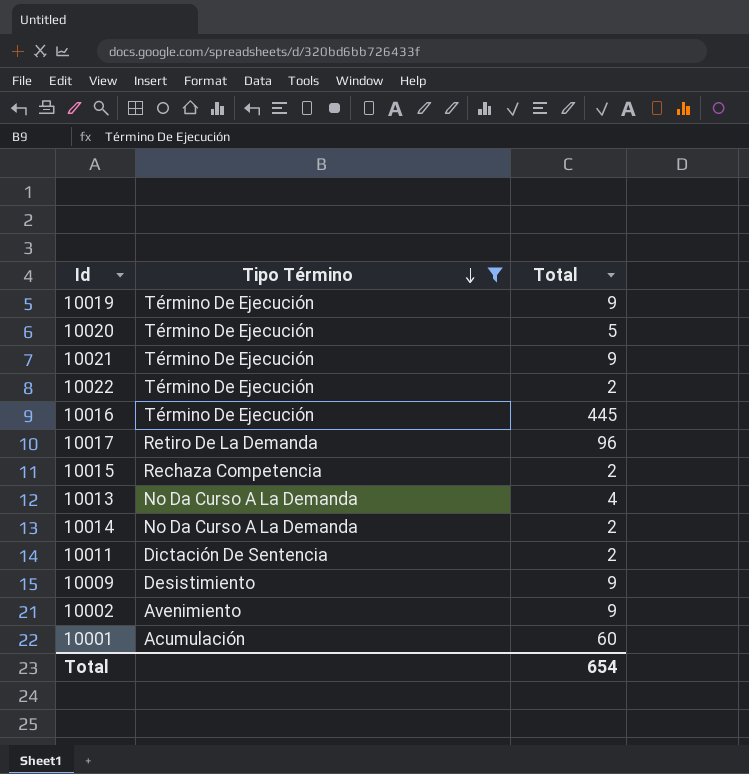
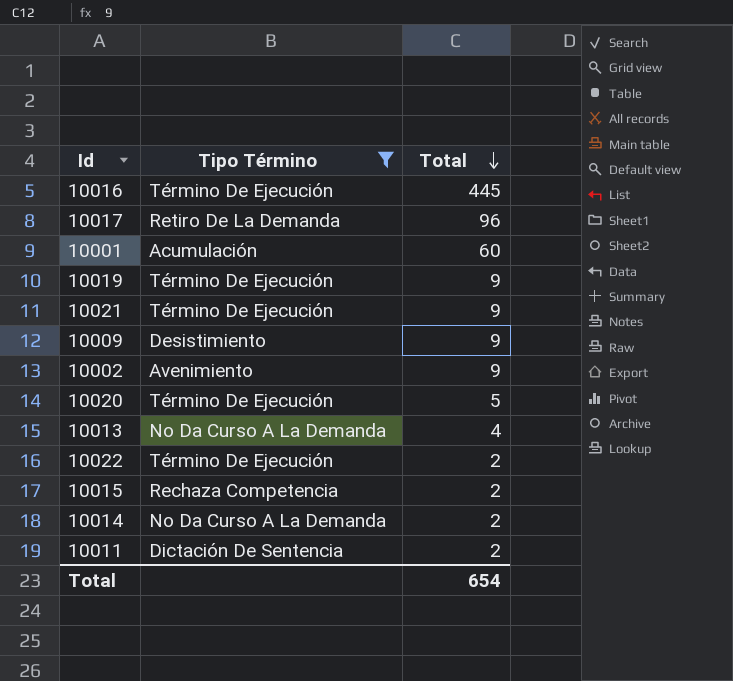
row order: Tipo Término descending -> Total descending

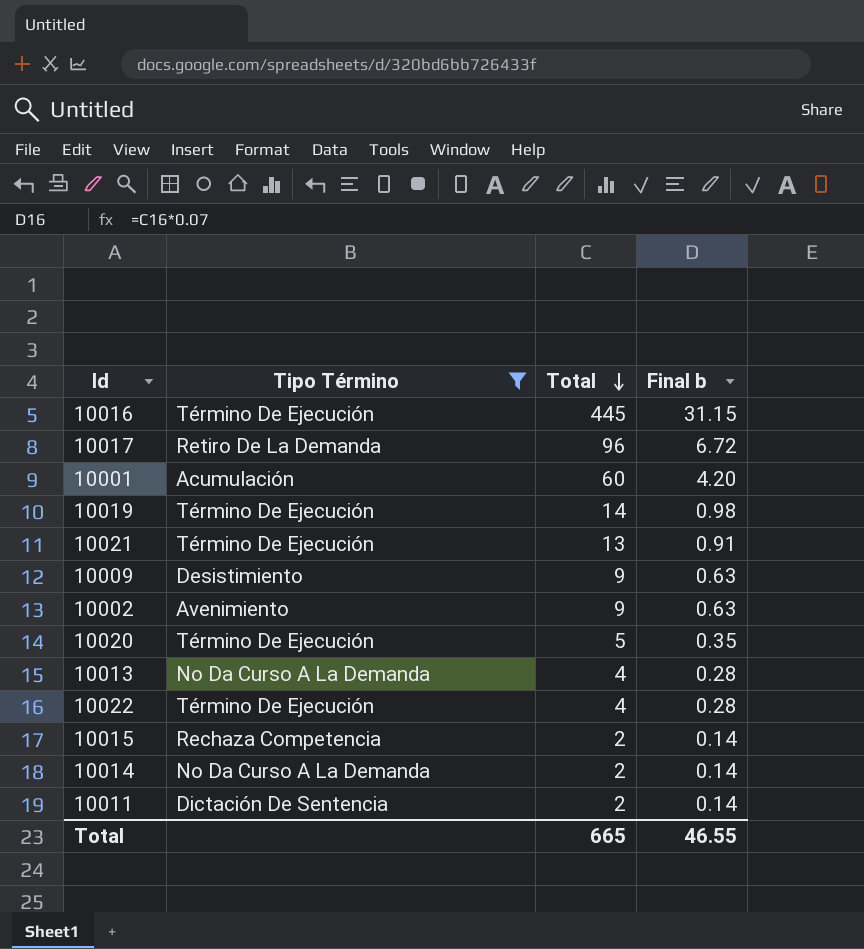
column Final b | formula: none -> [Total] * 0.07
10019 | Total: 9 -> 14
10021 | Total: 9 -> 13
10022 | Total: 2 -> 4
Total | Total: 654 -> 665

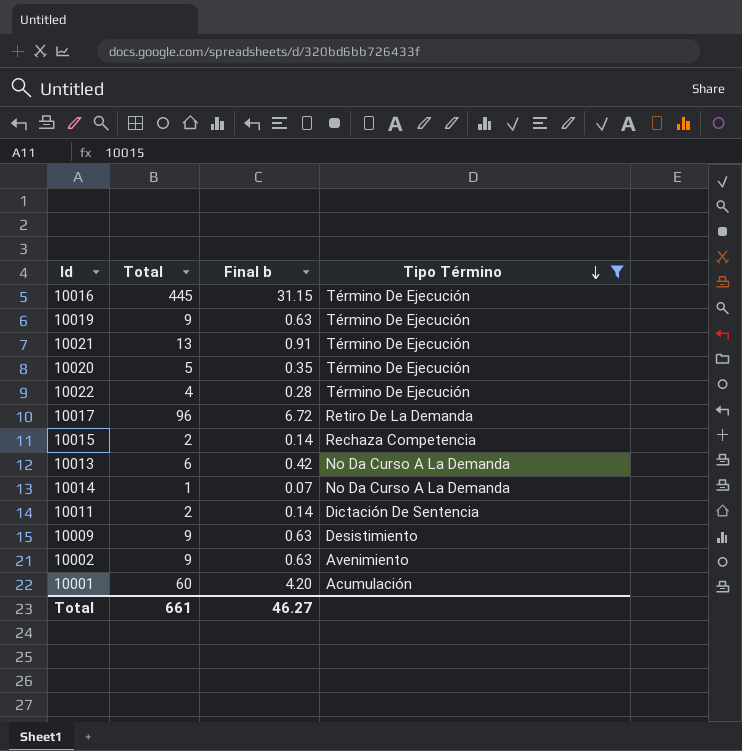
row order: Total descending -> Tipo Término descending
column Tipo Término | position: 2 -> 4
10019 | Total: 14 -> 9
10019 | Final b: 0.98 -> 0.63
10013 | Total: 4 -> 6
10013 | Final b: 0.28 -> 0.42
10014 | Total: 2 -> 1
10014 | Final b: 0.14 -> 0.07
Total | Total: 665 -> 661
Total | Final b: 46.55 -> 46.27

